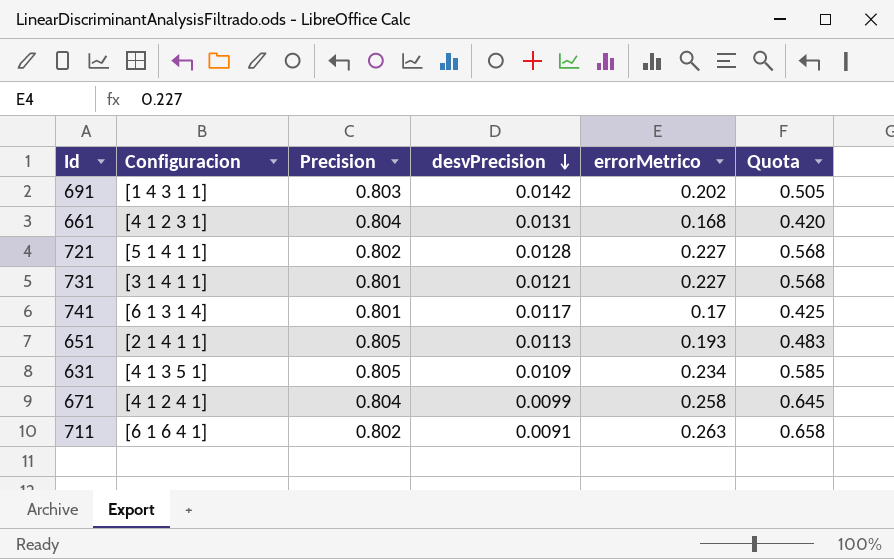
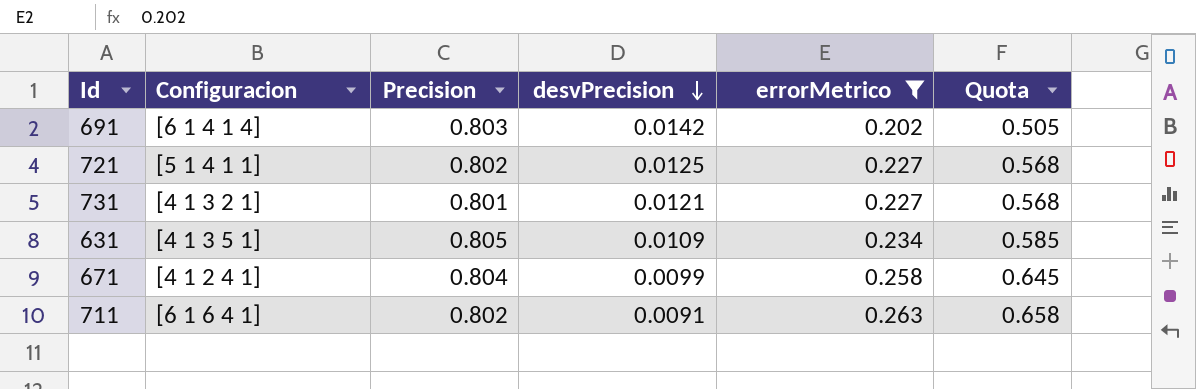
filter: none -> errorMetrico >= 0.202
691 | Configuracion: [1 4 3 1 1] -> [6 1 4 1 4]
721 | desvPrecision: 0.0128 -> 0.0125
731 | Configuracion: [3 1 4 1 1] -> [4 1 3 2 1]

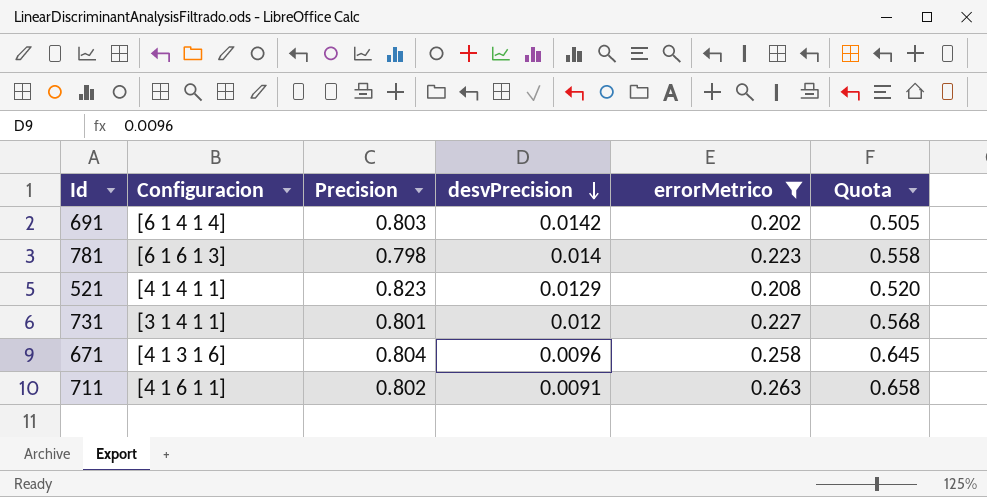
row 721: [5 1 4 1 1] | 0.802 | 0.0125 | 0.227 | 0.568 -> none
row 631: [4 1 3 5 1] | 0.805 | 0.0109 | 0.234 | 0.585 -> none
row 781: none -> [6 1 6 1 3] | 0.798 | 0.014 | 0.223 | 0.558
row 521: none -> [4 1 4 1 1] | 0.823 | 0.0129 | 0.208 | 0.520
731 | Configuracion: [4 1 3 2 1] -> [3 1 4 1 1]
731 | desvPrecision: 0.0121 -> 0.012
671 | Configuracion: [4 1 2 4 1] -> [4 1 3 1 6]
671 | desvPrecision: 0.0099 -> 0.0096
711 | Configuracion: [6 1 6 4 1] -> [4 1 6 1 1]

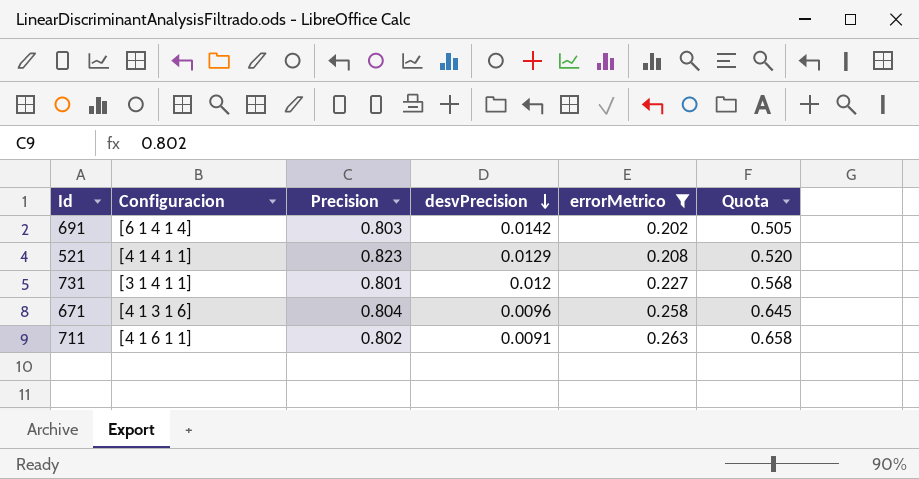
row 781: [6 1 6 1 3] | 0.798 | 0.014 | 0.223 | 0.558 -> none

